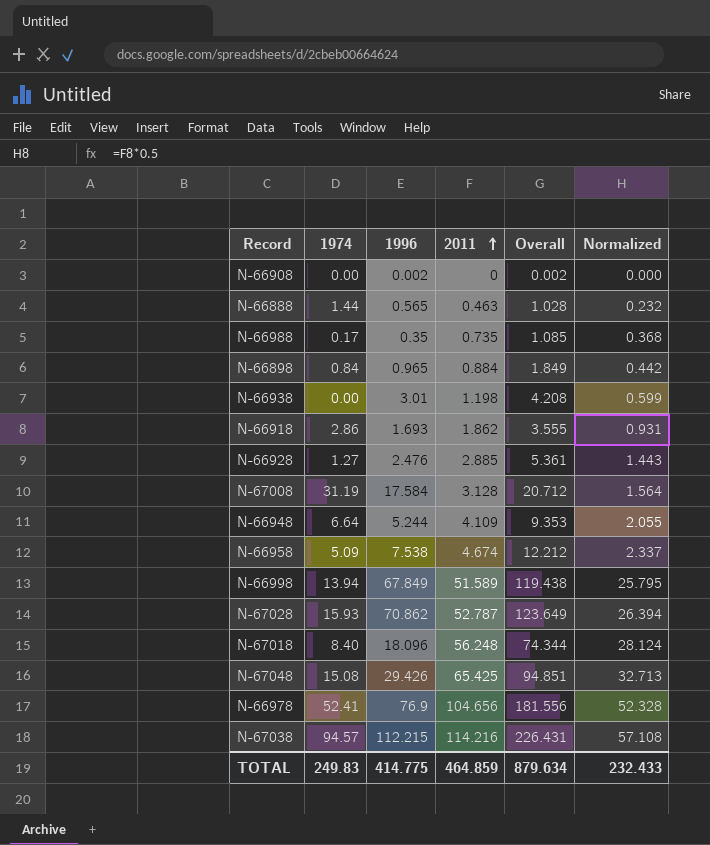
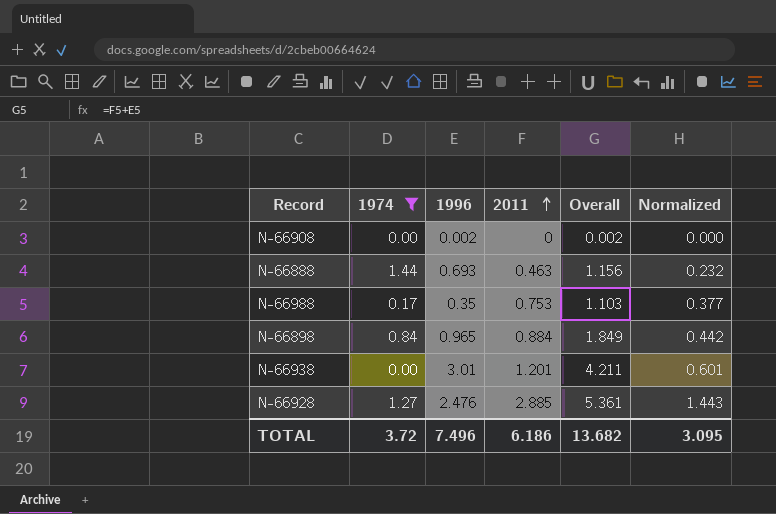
filter: none -> 1974 <= 1.44
N-66888 | 1996: 0.565 -> 0.693
N-66888 | Overall: 1.028 -> 1.156
N-66988 | 2011: 0.735 -> 0.753
N-66988 | Overall: 1.085 -> 1.103
N-66988 | Normalized: 0.368 -> 0.377
N-66938 | 2011: 1.198 -> 1.201
N-66938 | Overall: 4.208 -> 4.211
N-66938 | Normalized: 0.599 -> 0.601
TOTAL | 1974: 249.83 -> 3.72
TOTAL | 1996: 414.775 -> 7.496
TOTAL | 2011: 464.859 -> 6.186
TOTAL | Overall: 879.634 -> 13.682
TOTAL | Normalized: 232.433 -> 3.095

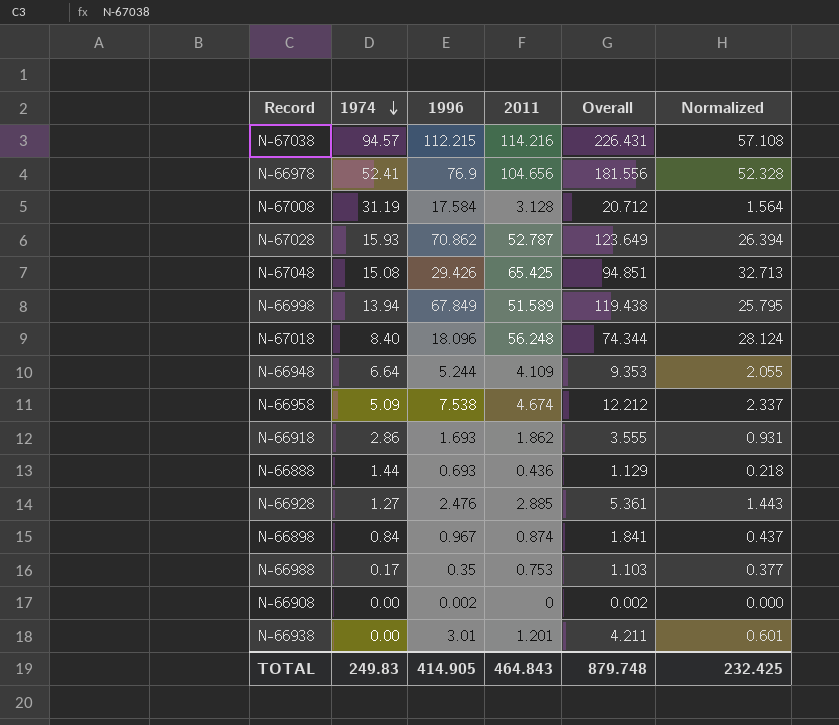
filter: 1974 <= 1.44 -> none
row order: 2011 ascending -> 1974 descending
N-66888 | 2011: 0.463 -> 0.436
N-66888 | Overall: 1.156 -> 1.129
N-66888 | Normalized: 0.232 -> 0.218
N-66898 | 1996: 0.965 -> 0.967
N-66898 | 2011: 0.884 -> 0.874
N-66898 | Overall: 1.849 -> 1.841
N-66898 | Normalized: 0.442 -> 0.437
TOTAL | 1974: 3.72 -> 249.83
TOTAL | 1996: 7.496 -> 414.905
TOTAL | 2011: 6.186 -> 464.843
TOTAL | Overall: 13.682 -> 879.748
TOTAL | Normalized: 3.095 -> 232.425

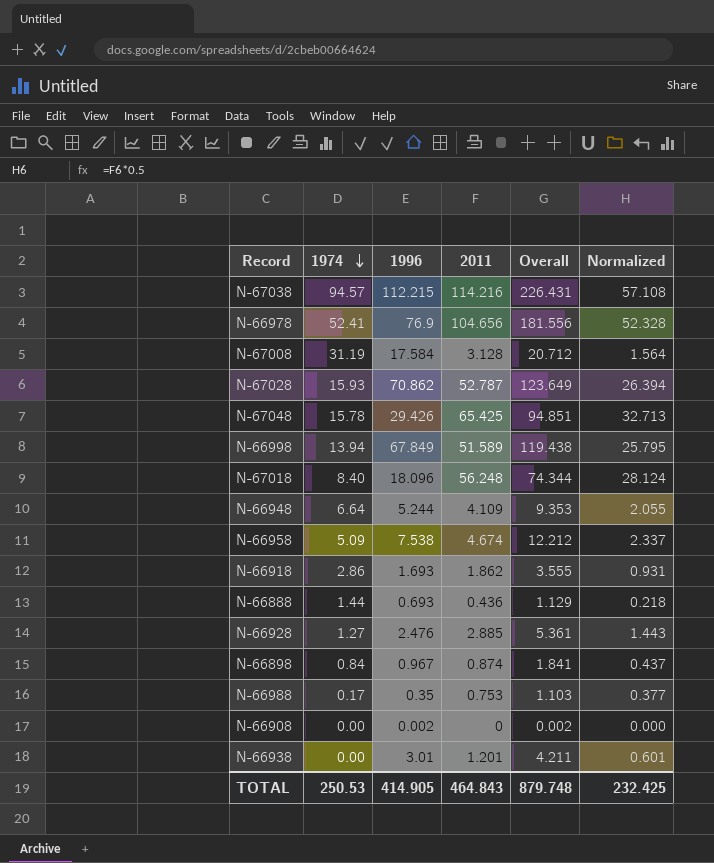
N-67048 | 1974: 15.08 -> 15.78
TOTAL | 1974: 249.83 -> 250.53

